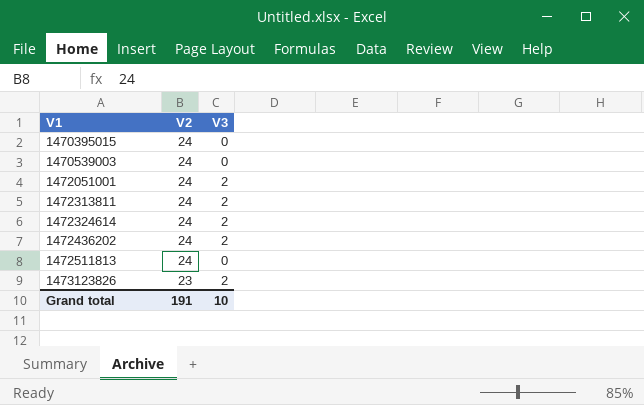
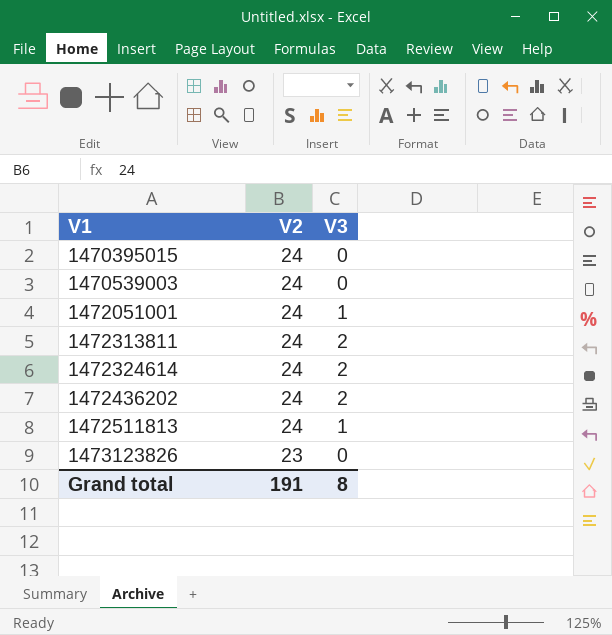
1472051001 | V3: 2 -> 1
1472511813 | V3: 0 -> 1
1473123826 | V3: 2 -> 0
Grand total | V3: 10 -> 8

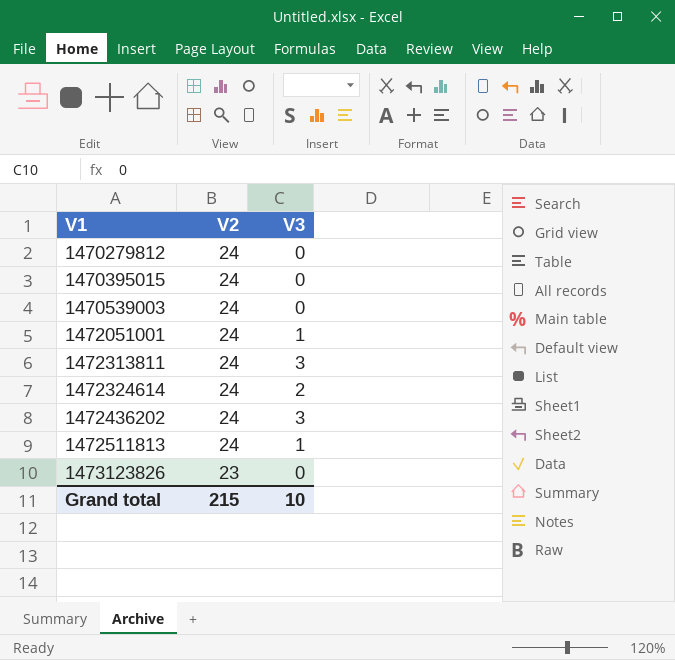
row 1470279812: none -> 24 | 0
1472313811 | V3: 2 -> 3
1472436202 | V3: 2 -> 3
Grand total | V2: 191 -> 215
Grand total | V3: 8 -> 10

